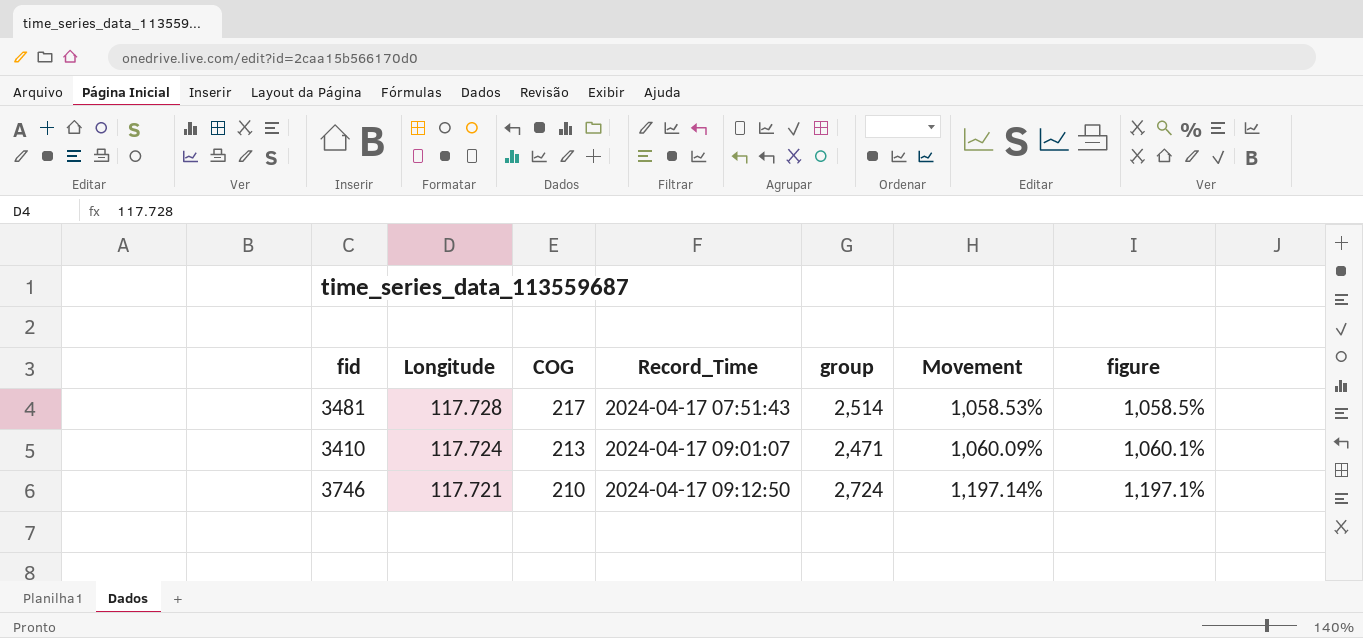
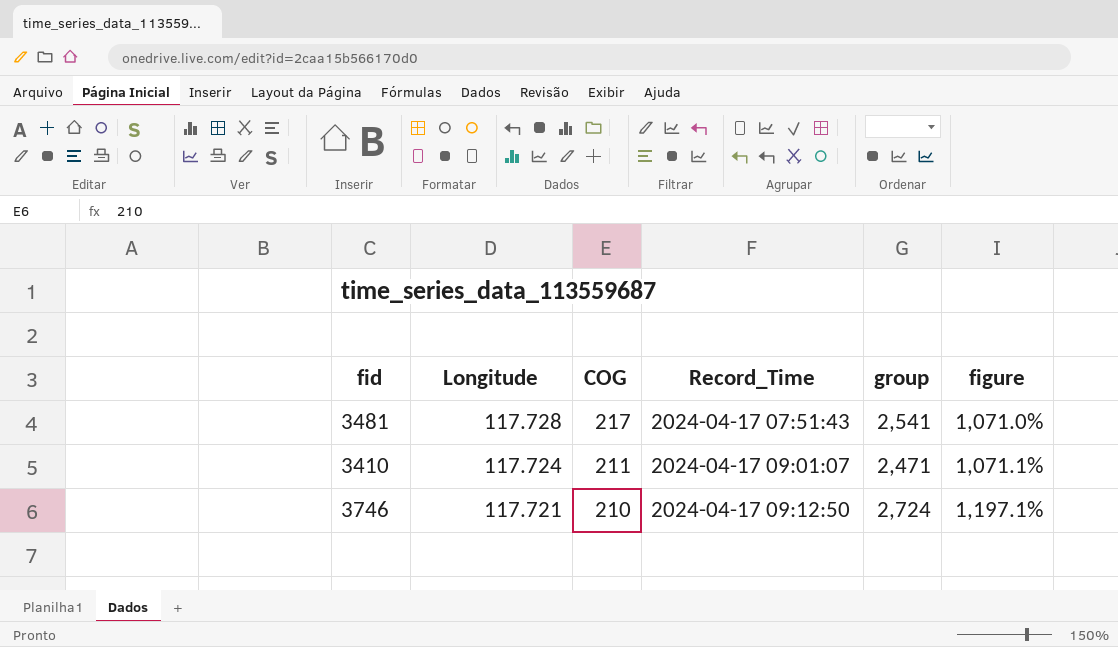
column Movement | formula: ([group] - [COG]) / [COG] -> none
3481 | group: 2,514 -> 2,541
3481 | figure: 1,058.5% -> 1,071.0%
3410 | COG: 213 -> 211
3410 | figure: 1,060.1% -> 1,071.1%

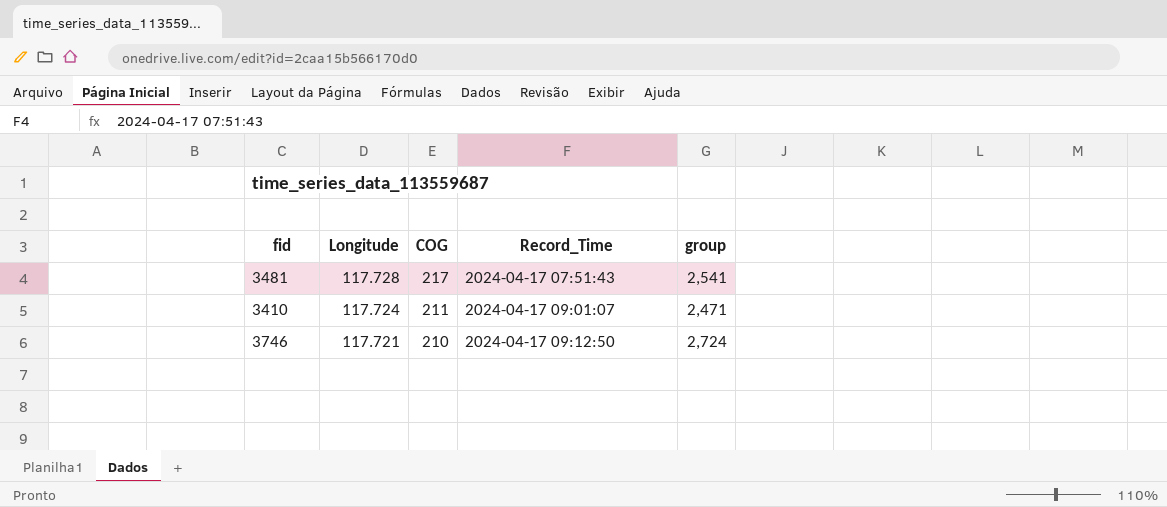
column figure | formula: ([group] - [COG]) / [COG] -> none

